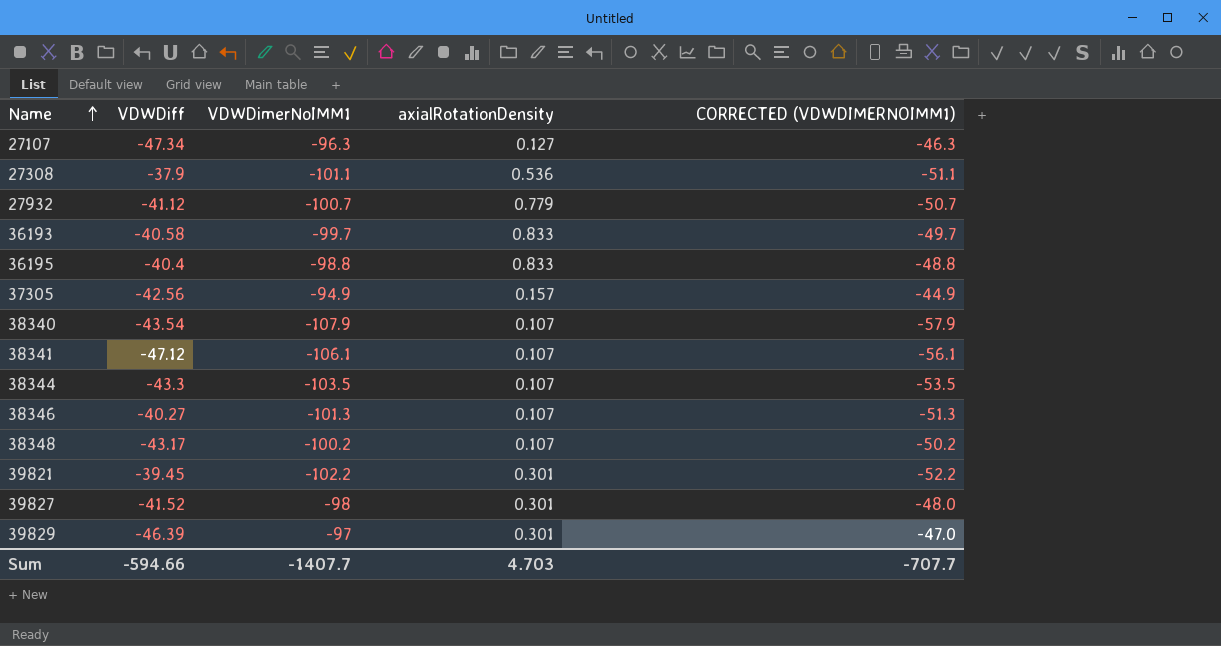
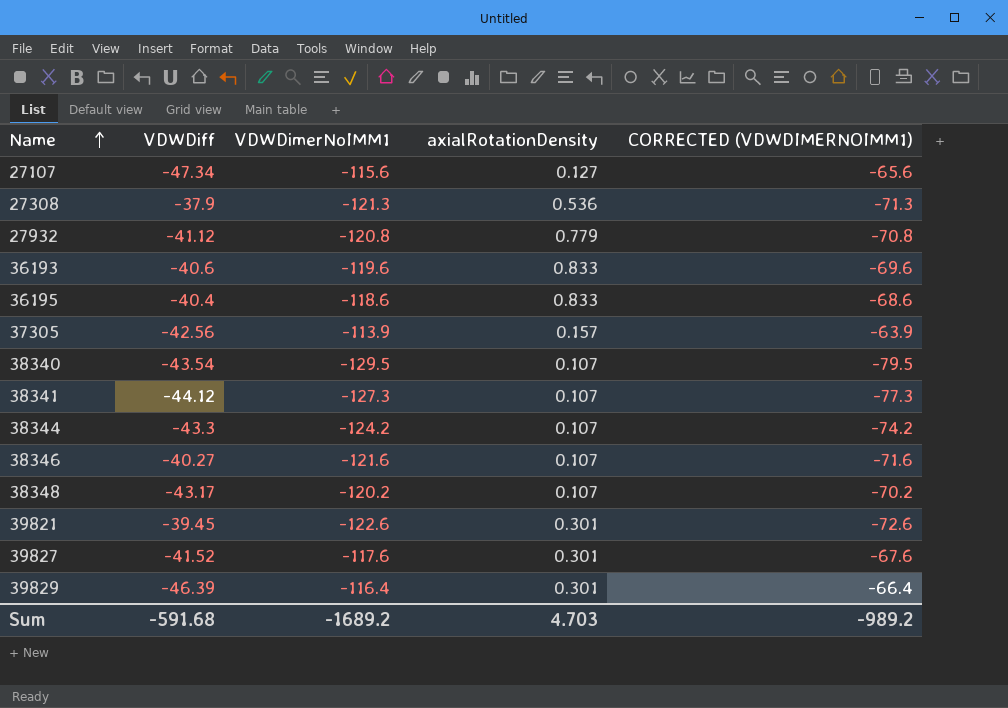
27107 | VDWDimerNoIMM1: -96.3 -> -115.6
27107 | CORRECTED (VDWDIMERNOIMM1): -46.3 -> -65.6
27308 | VDWDimerNoIMM1: -101.1 -> -121.3
27308 | CORRECTED (VDWDIMERNOIMM1): -51.1 -> -71.3
27932 | VDWDimerNoIMM1: -100.7 -> -120.8
27932 | CORRECTED (VDWDIMERNOIMM1): -50.7 -> -70.8
36193 | VDWDiff: -40.58 -> -40.6
36193 | VDWDimerNoIMM1: -99.7 -> -119.6
36193 | CORRECTED (VDWDIMERNOIMM1): -49.7 -> -69.6
36195 | VDWDimerNoIMM1: -98.8 -> -118.6
36195 | CORRECTED (VDWDIMERNOIMM1): -48.8 -> -68.6
37305 | VDWDimerNoIMM1: -94.9 -> -113.9
37305 | CORRECTED (VDWDIMERNOIMM1): -44.9 -> -63.9
38340 | VDWDimerNoIMM1: -107.9 -> -129.5
38340 | CORRECTED (VDWDIMERNOIMM1): -57.9 -> -79.5
38341 | VDWDiff: -47.12 -> -44.12
38341 | VDWDimerNoIMM1: -106.1 -> -127.3
38341 | CORRECTED (VDWDIMERNOIMM1): -56.1 -> -77.3
38344 | VDWDimerNoIMM1: -103.5 -> -124.2
38344 | CORRECTED (VDWDIMERNOIMM1): -53.5 -> -74.2
38346 | VDWDimerNoIMM1: -101.3 -> -121.6
38346 | CORRECTED (VDWDIMERNOIMM1): -51.3 -> -71.6
38348 | VDWDimerNoIMM1: -100.2 -> -120.2
38348 | CORRECTED (VDWDIMERNOIMM1): -50.2 -> -70.2
39821 | VDWDimerNoIMM1: -102.2 -> -122.6
39821 | CORRECTED (VDWDIMERNOIMM1): -52.2 -> -72.6
39827 | VDWDimerNoIMM1: -98 -> -117.6
39827 | CORRECTED (VDWDIMERNOIMM1): -48.0 -> -67.6
39829 | VDWDimerNoIMM1: -97 -> -116.4
39829 | CORRECTED (VDWDIMERNOIMM1): -47.0 -> -66.4
Sum | VDWDiff: -594.66 -> -591.68
Sum | VDWDimerNoIMM1: -1407.7 -> -1689.2
Sum | CORRECTED (VDWDIMERNOIMM1): -707.7 -> -989.2

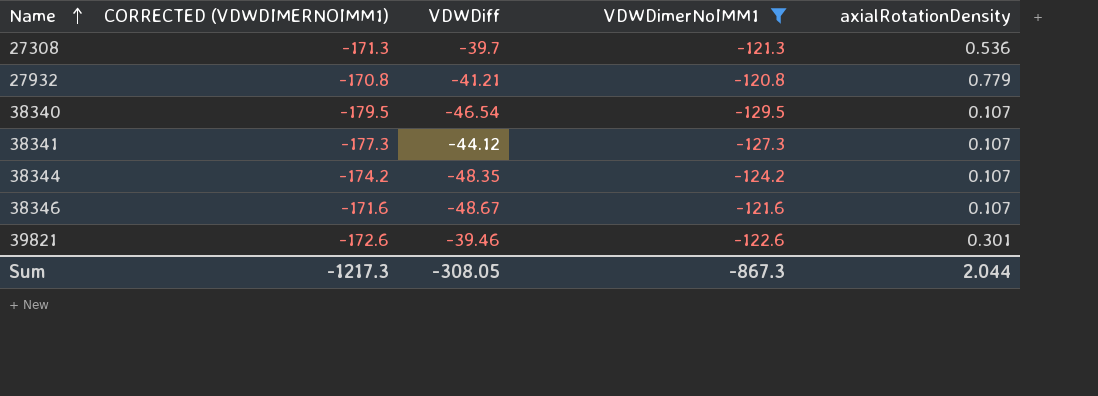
filter: none -> VDWDimerNoIMM1 <= -120.8
column CORRECTED (VDWDIMERNOIMM1) | formula: [VDWDimerNoIMM1] + 50 -> [VDWDimerNoIMM1] - 50
column CORRECTED (VDWDIMERNOIMM1) | position: 5 -> 2
27308 | VDWDiff: -37.9 -> -39.7
27932 | VDWDiff: -41.12 -> -41.21
38340 | VDWDiff: -43.54 -> -46.54
38344 | VDWDiff: -43.3 -> -48.35
38346 | VDWDiff: -40.27 -> -48.67
39821 | VDWDiff: -39.45 -> -39.46
Sum | CORRECTED (VDWDIMERNOIMM1): -989.2 -> -1217.3
Sum | VDWDiff: -591.68 -> -308.05
Sum | VDWDimerNoIMM1: -1689.2 -> -867.3
Sum | axialRotationDensity: 4.703 -> 2.044

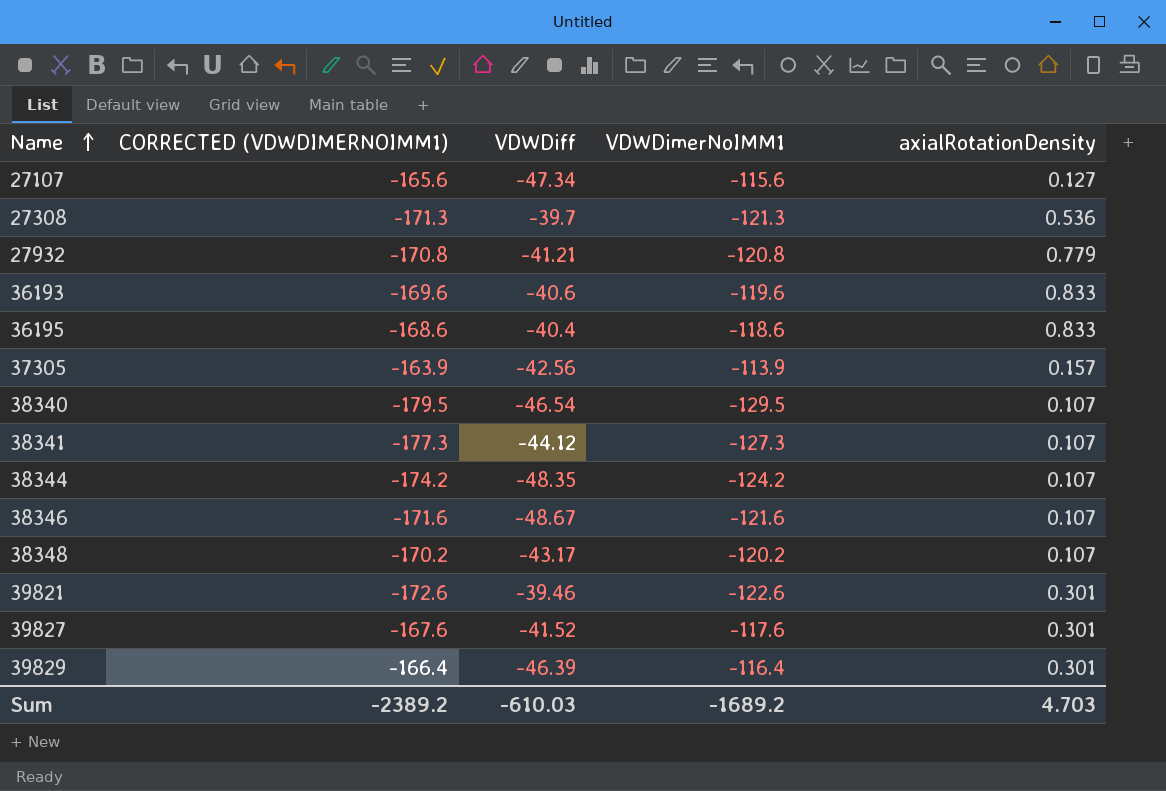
filter: VDWDimerNoIMM1 <= -120.8 -> none
Sum | CORRECTED (VDWDIMERNOIMM1): -1217.3 -> -2389.2
Sum | VDWDiff: -308.05 -> -610.03
Sum | VDWDimerNoIMM1: -867.3 -> -1689.2
Sum | axialRotationDensity: 2.044 -> 4.703

